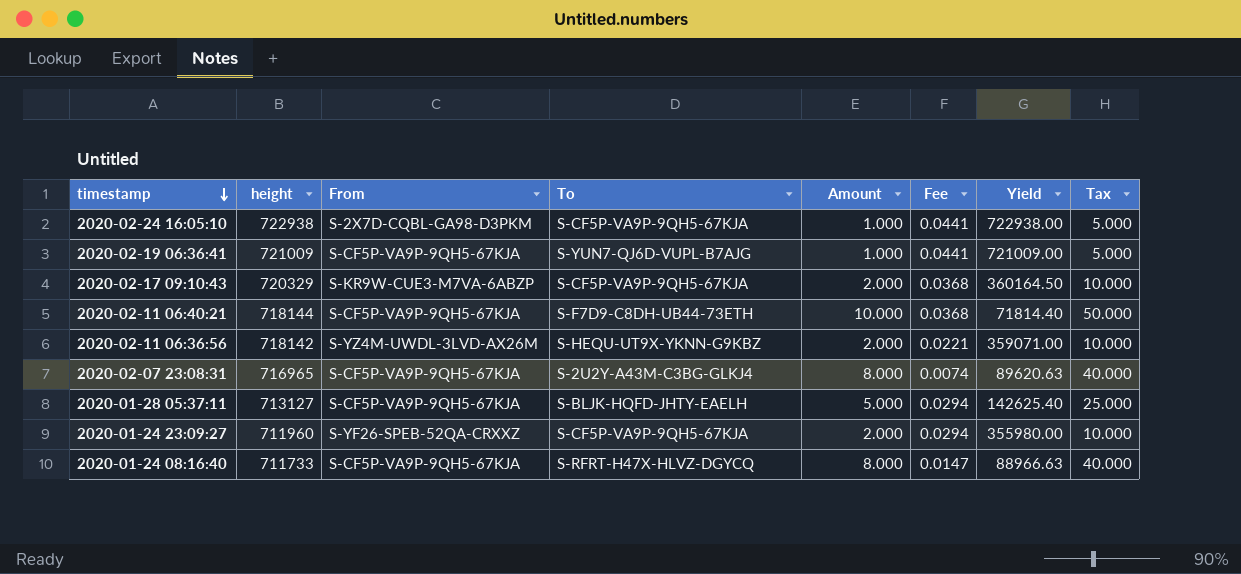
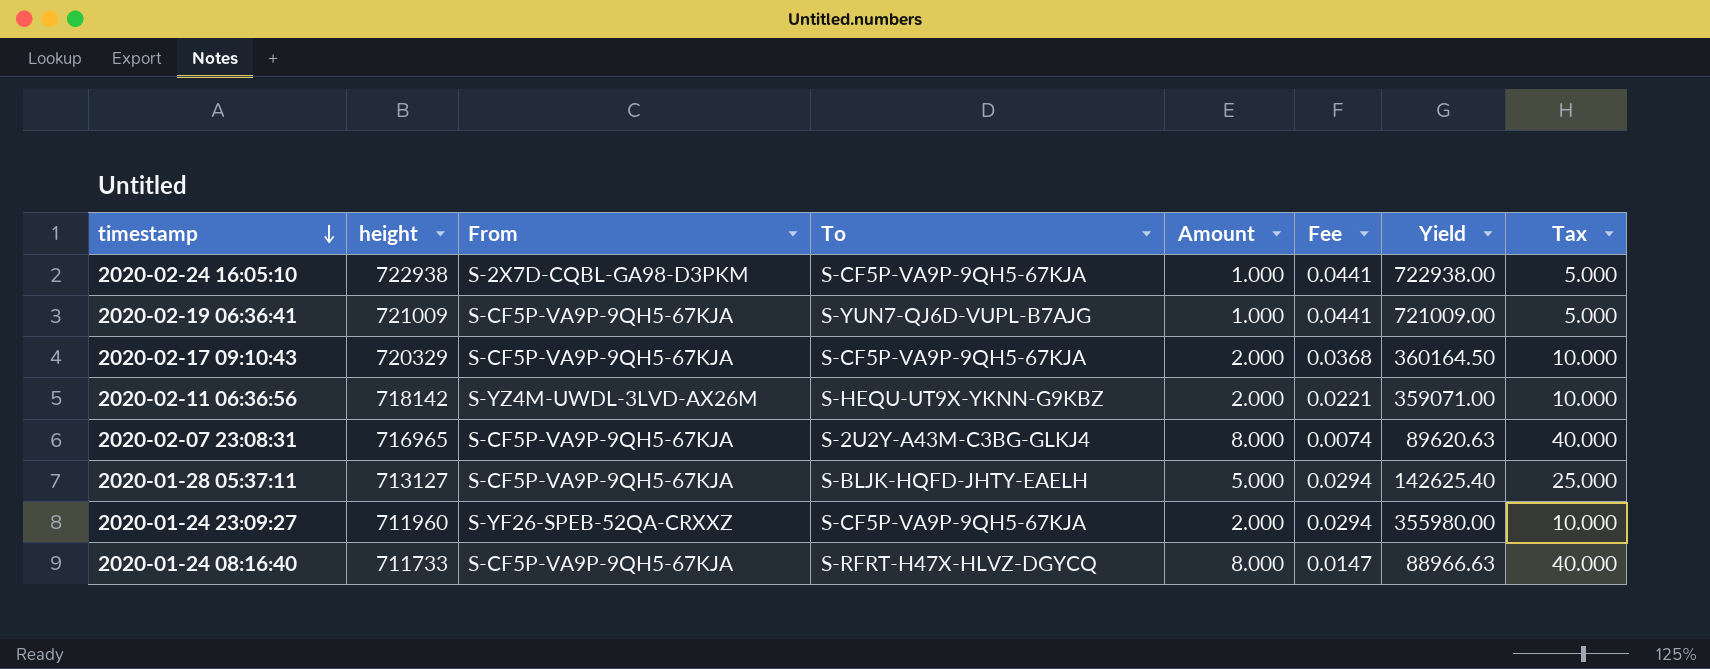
row 2020-02-11 06:40:21: 718144 | S-CF5P-VA9P-9QH5-67KJA | S-F7D9-C8DH-UB44-73ETH | 10.000 | 0.0368 | 71814.40 | 50.000 -> none
2020-02-17 09:10:43 | From: S-KR9W-CUE3-M7VA-6ABZP -> S-CF5P-VA9P-9QH5-67KJA

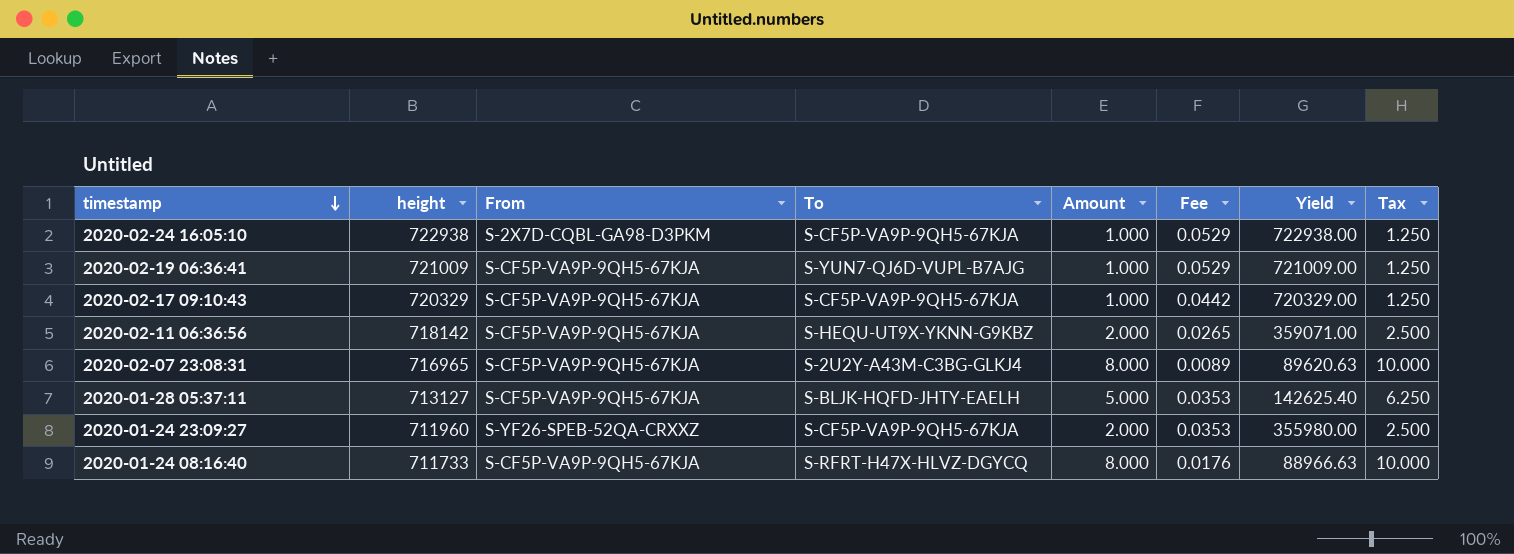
column Tax | formula: [Amount] * 5 -> [Amount] * 1.25
2020-02-24 16:05:10 | Fee: 0.0441 -> 0.0529
2020-02-19 06:36:41 | Fee: 0.0441 -> 0.0529
2020-02-17 09:10:43 | Amount: 2.000 -> 1.000
2020-02-17 09:10:43 | Fee: 0.0368 -> 0.0442
2020-02-17 09:10:43 | Yield: 360164.50 -> 720329.00
2020-02-11 06:36:56 | From: S-YZ4M-UWDL-3LVD-AX26M -> S-CF5P-VA9P-9QH5-67KJA
2020-02-11 06:36:56 | Fee: 0.0221 -> 0.0265
2020-02-07 23:08:31 | Fee: 0.0074 -> 0.0089
2020-01-28 05:37:11 | Fee: 0.0294 -> 0.0353
2020-01-24 23:09:27 | Fee: 0.0294 -> 0.0353
2020-01-24 08:16:40 | Fee: 0.0147 -> 0.0176

